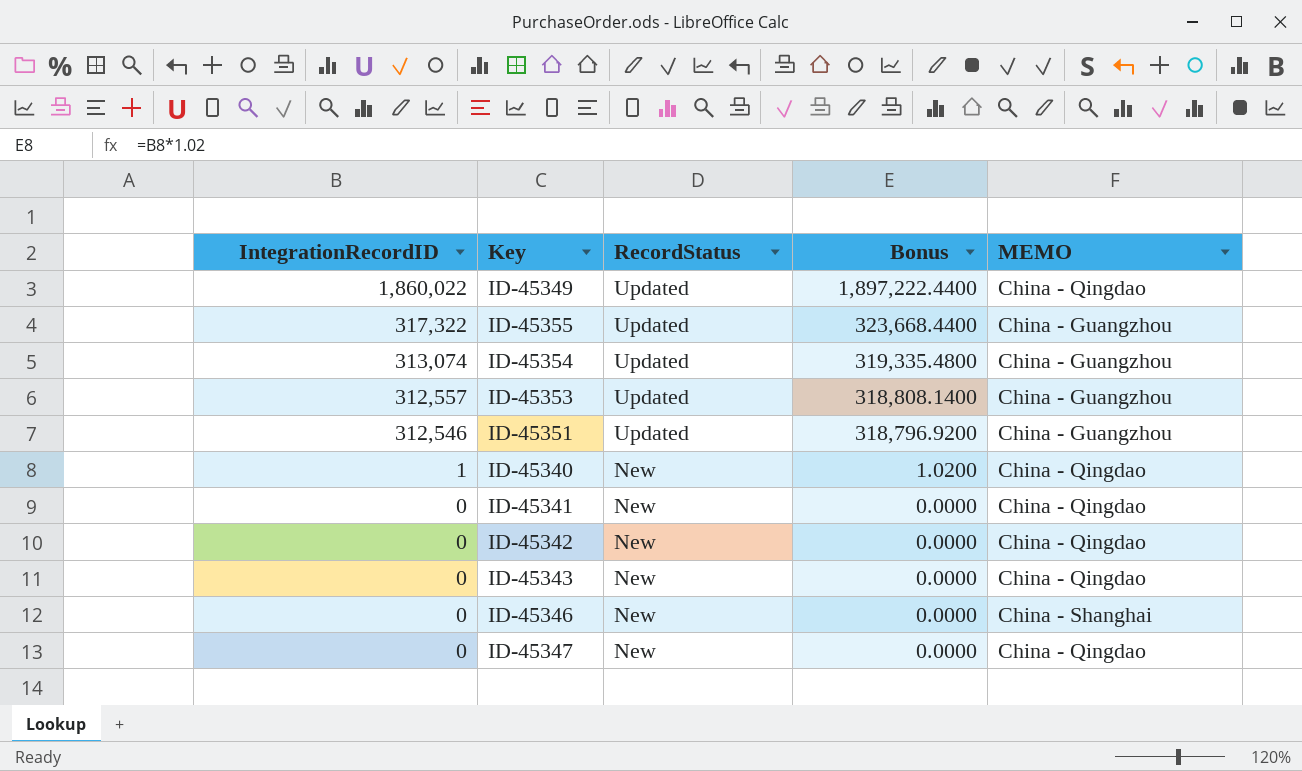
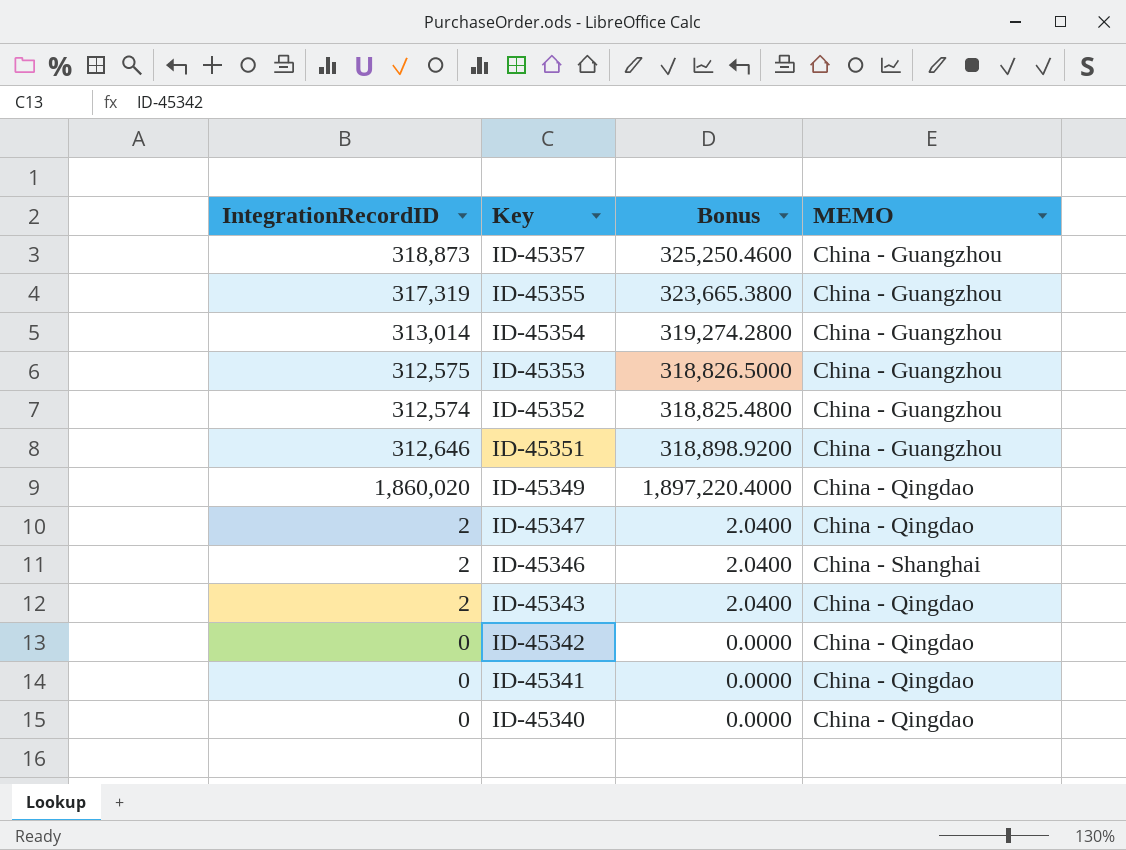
row order: IntegrationRecordID descending -> Key descending
column RecordStatus | position: 3 -> none
row ID-45357: none -> 318,873 | 325,250.4600 | China - Guangzhou
ID-45355 | IntegrationRecordID: 317,322 -> 317,319
ID-45355 | Bonus: 323,668.4400 -> 323,665.3800
ID-45354 | IntegrationRecordID: 313,074 -> 313,014
ID-45354 | Bonus: 319,335.4800 -> 319,274.2800
ID-45353 | IntegrationRecordID: 312,557 -> 312,575
ID-45353 | Bonus: 318,808.1400 -> 318,826.5000
row ID-45352: none -> 312,574 | 318,825.4800 | China - Guangzhou
ID-45351 | IntegrationRecordID: 312,546 -> 312,646
ID-45351 | Bonus: 318,796.9200 -> 318,898.9200
ID-45349 | IntegrationRecordID: 1,860,022 -> 1,860,020
ID-45349 | Bonus: 1,897,222.4400 -> 1,897,220.4000
ID-45347 | IntegrationRecordID: 0 -> 2
ID-45347 | Bonus: 0.0000 -> 2.0400
ID-45346 | IntegrationRecordID: 0 -> 2
ID-45346 | Bonus: 0.0000 -> 2.0400
ID-45343 | IntegrationRecordID: 0 -> 2
ID-45343 | Bonus: 0.0000 -> 2.0400
ID-45340 | IntegrationRecordID: 1 -> 0
ID-45340 | Bonus: 1.0200 -> 0.0000

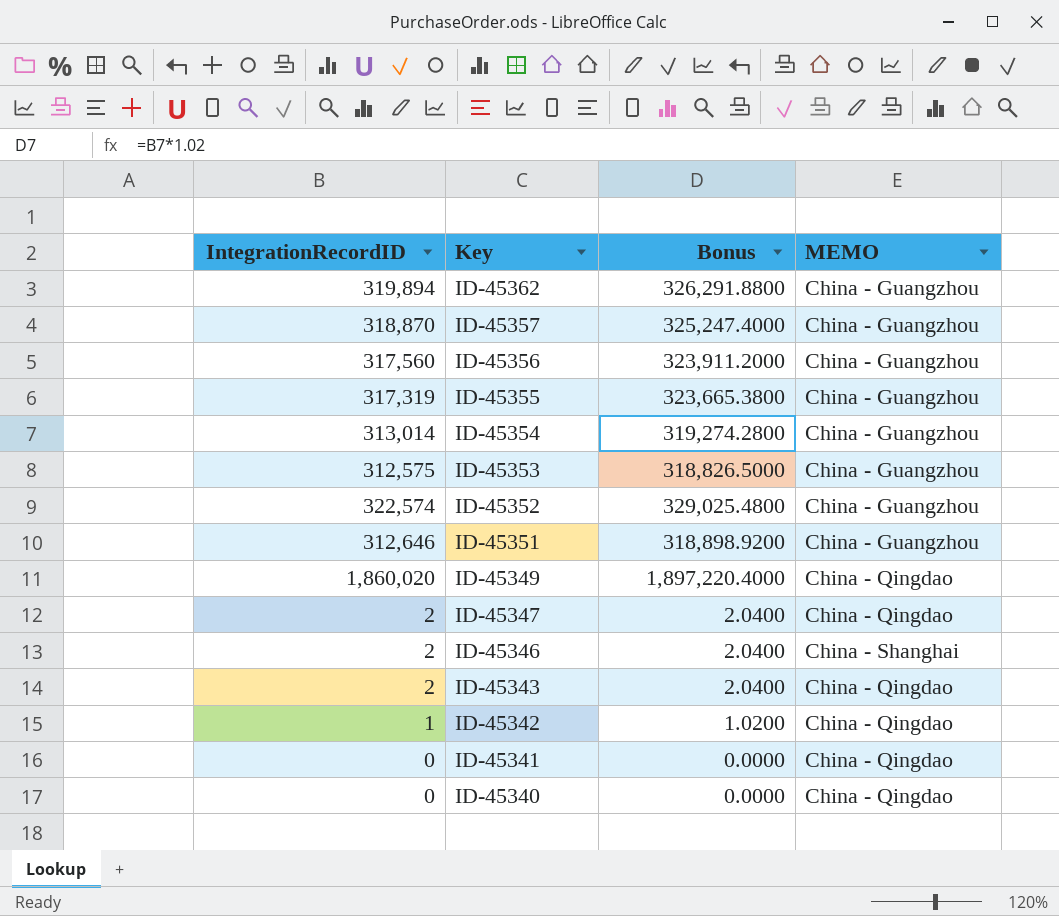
row ID-45362: none -> 319,894 | 326,291.8800 | China - Guangzhou
ID-45357 | IntegrationRecordID: 318,873 -> 318,870
ID-45357 | Bonus: 325,250.4600 -> 325,247.4000
row ID-45356: none -> 317,560 | 323,911.2000 | China - Guangzhou
ID-45352 | IntegrationRecordID: 312,574 -> 322,574
ID-45352 | Bonus: 318,825.4800 -> 329,025.4800
ID-45342 | IntegrationRecordID: 0 -> 1
ID-45342 | Bonus: 0.0000 -> 1.0200

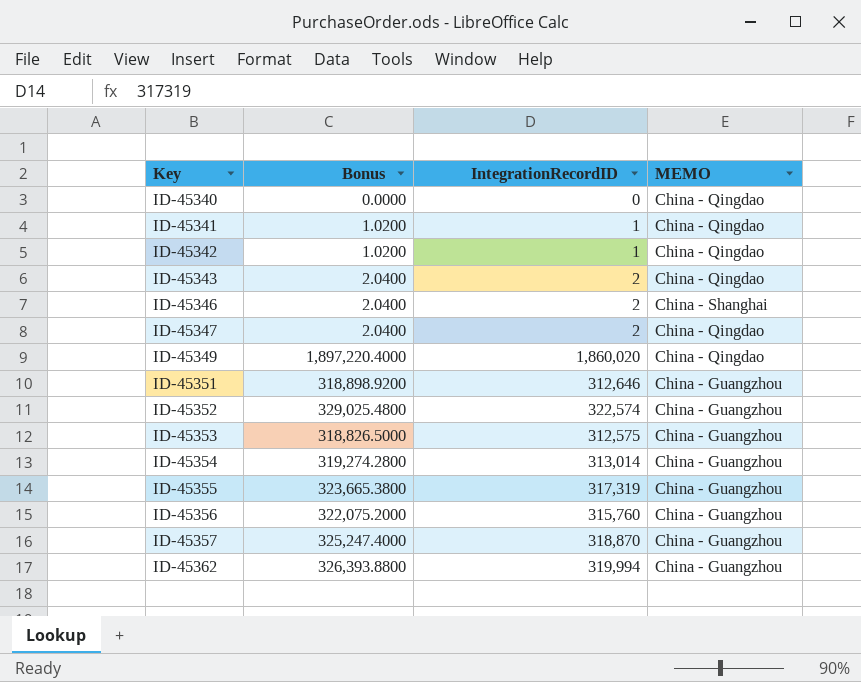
row order: Key descending -> Key ascending
column IntegrationRecordID | position: 1 -> 3
ID-45341 | Bonus: 0.0000 -> 1.0200
ID-45341 | IntegrationRecordID: 0 -> 1
ID-45356 | Bonus: 323,911.2000 -> 322,075.2000
ID-45356 | IntegrationRecordID: 317,560 -> 315,760
ID-45362 | Bonus: 326,291.8800 -> 326,393.8800
ID-45362 | IntegrationRecordID: 319,894 -> 319,994

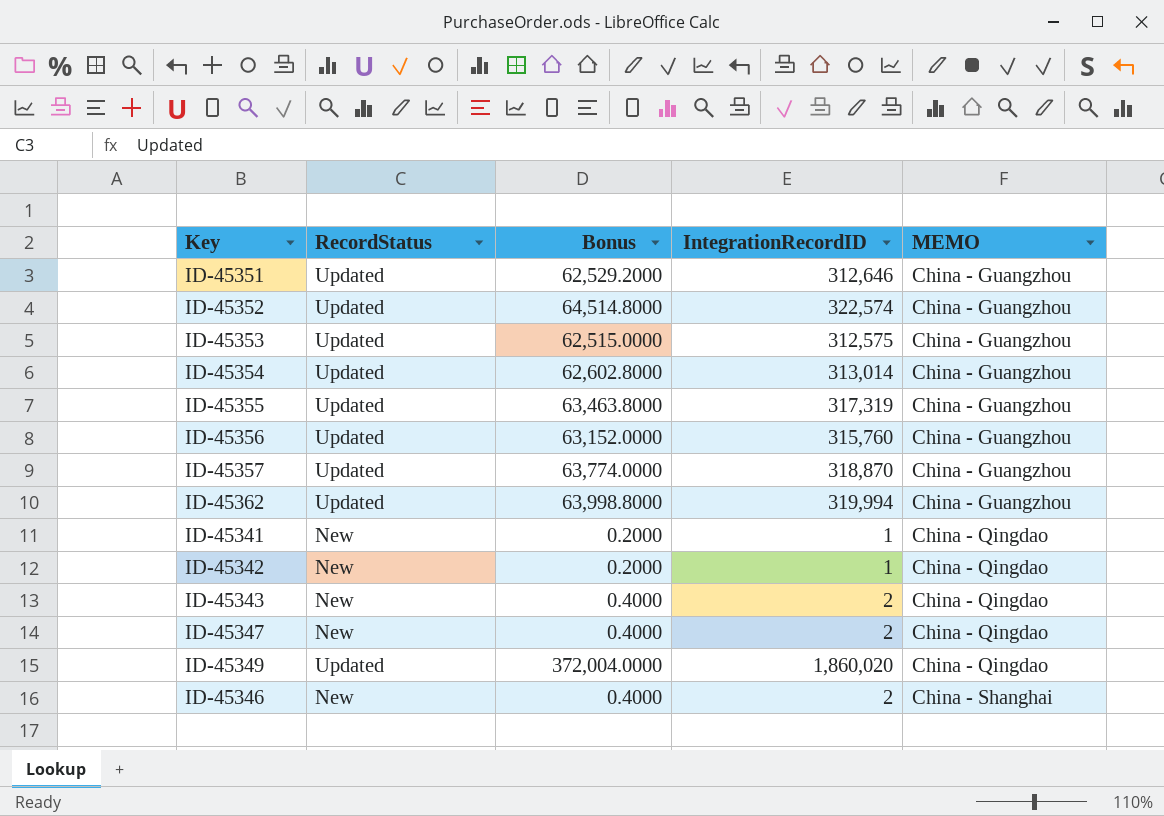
row order: Key ascending -> MEMO ascending
column RecordStatus | position: none -> 2
column Bonus | formula: [IntegrationRecordID] * 1.02 -> [IntegrationRecordID] * 0.2
row ID-45340: 0.0000 | 0 | China - Qingdao -> none

